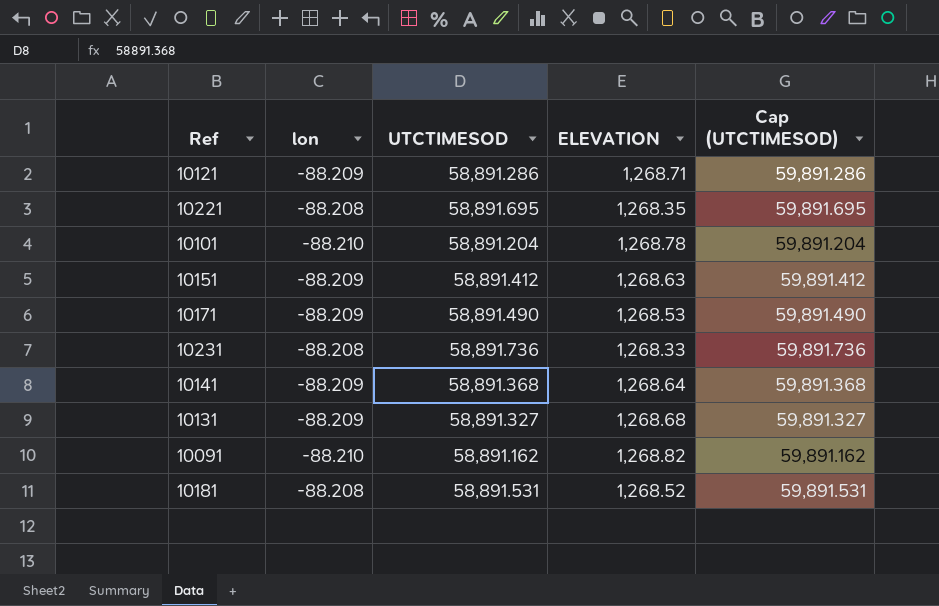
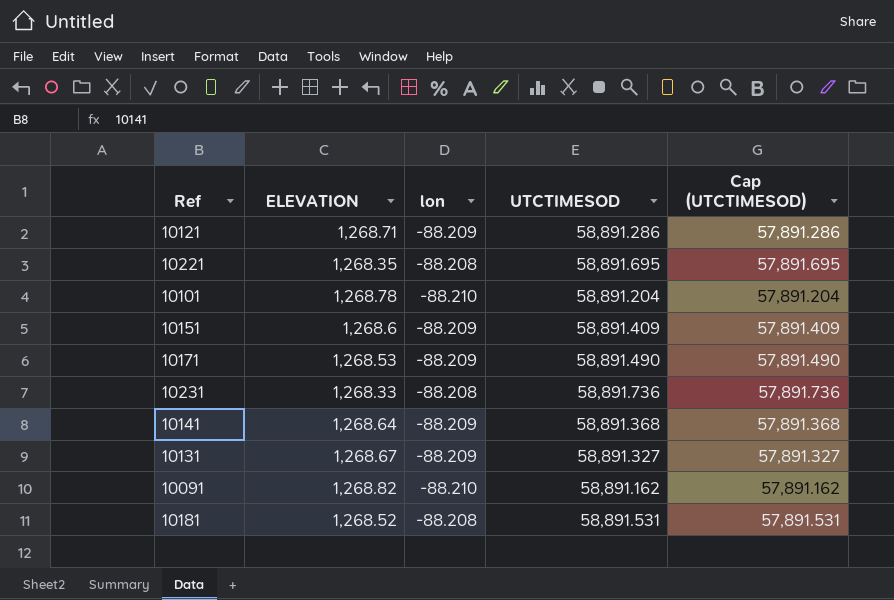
column ELEVATION | position: 4 -> 2
column Cap (UTCTIMESOD) | formula: [UTCTIMESOD] + 1000 -> [UTCTIMESOD] - 1000
10151 | ELEVATION: 1,268.63 -> 1,268.6
10151 | UTCTIMESOD: 58,891.412 -> 58,891.409
10131 | ELEVATION: 1,268.68 -> 1,268.67

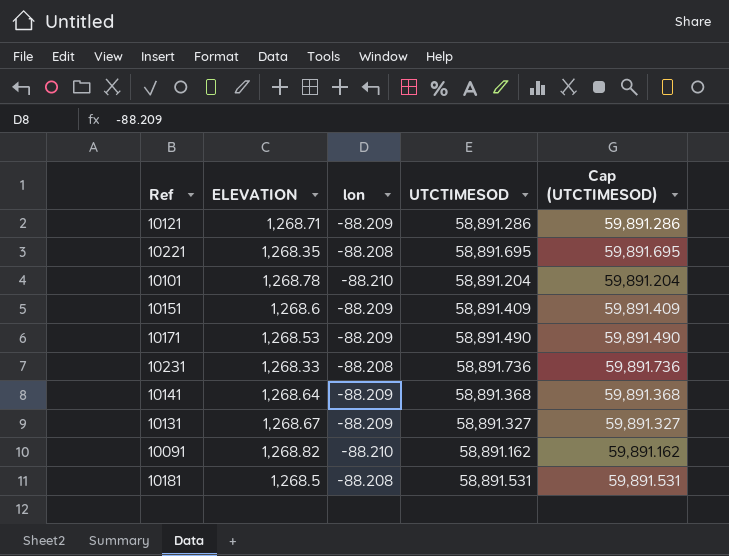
column Cap (UTCTIMESOD) | formula: [UTCTIMESOD] - 1000 -> [UTCTIMESOD] + 1000
10181 | ELEVATION: 1,268.52 -> 1,268.5

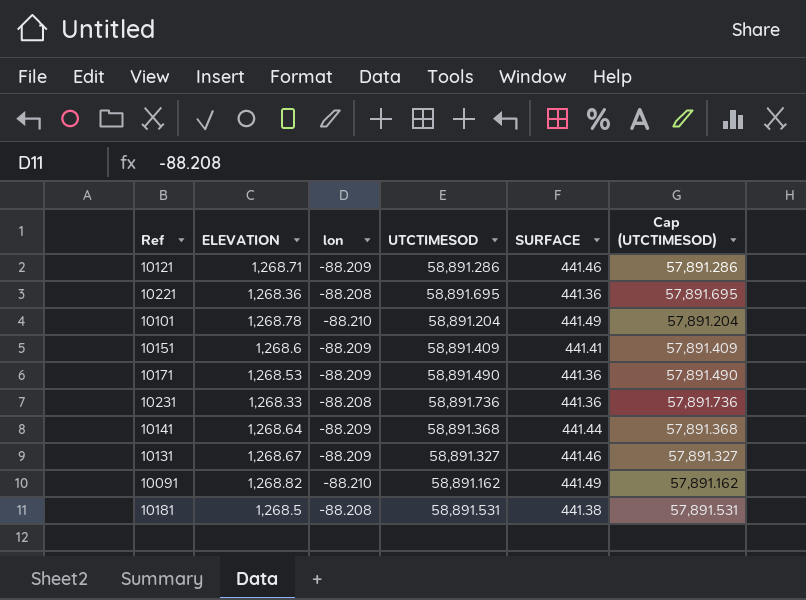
column SURFACE | position: none -> 5
column Cap (UTCTIMESOD) | formula: [UTCTIMESOD] + 1000 -> [UTCTIMESOD] - 1000
10221 | ELEVATION: 1,268.35 -> 1,268.36

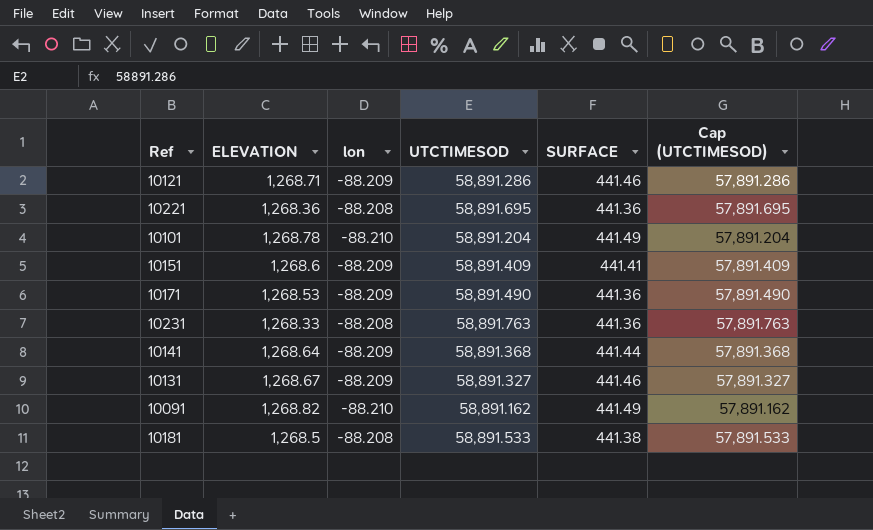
10231 | UTCTIMESOD: 58,891.736 -> 58,891.763
10231 | Cap (UTCTIMESOD): 57,891.736 -> 57,891.763
10181 | UTCTIMESOD: 58,891.531 -> 58,891.533
10181 | Cap (UTCTIMESOD): 57,891.531 -> 57,891.533

